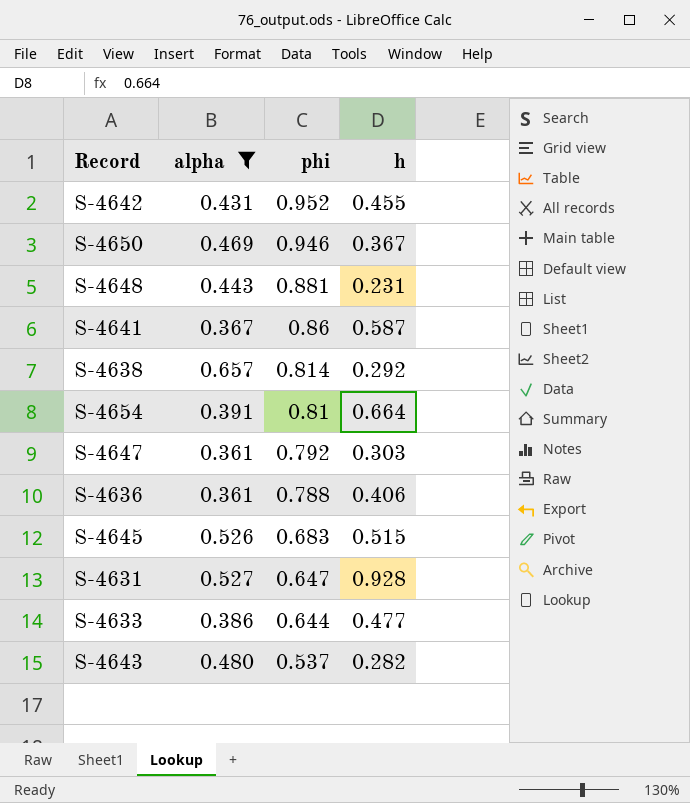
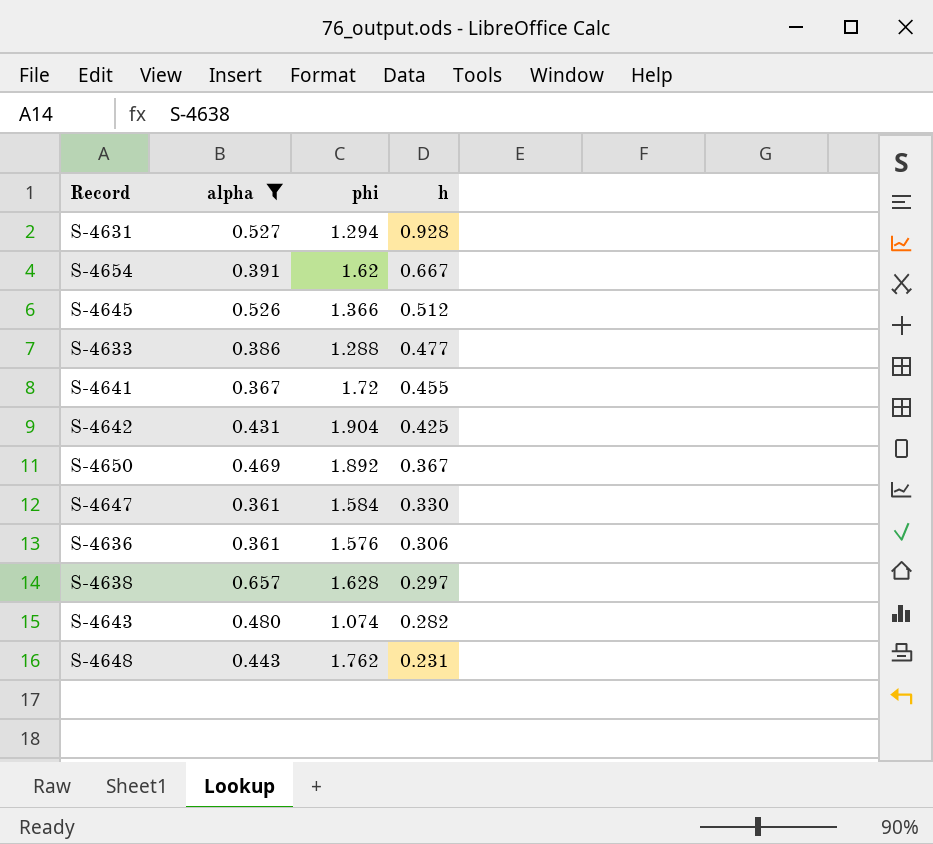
row order: phi descending -> h descending
S-4631 | phi: 0.647 -> 1.294
S-4654 | phi: 0.81 -> 1.62
S-4654 | h: 0.664 -> 0.667
S-4645 | phi: 0.683 -> 1.366
S-4645 | h: 0.515 -> 0.512
S-4633 | phi: 0.644 -> 1.288
S-4641 | phi: 0.86 -> 1.72
S-4641 | h: 0.587 -> 0.455
S-4642 | phi: 0.952 -> 1.904
S-4642 | h: 0.455 -> 0.425
S-4650 | phi: 0.946 -> 1.892
S-4647 | phi: 0.792 -> 1.584
S-4647 | h: 0.303 -> 0.330
S-4636 | phi: 0.788 -> 1.576
S-4636 | h: 0.406 -> 0.306
S-4638 | phi: 0.814 -> 1.628
S-4638 | h: 0.292 -> 0.297
S-4643 | phi: 0.537 -> 1.074
S-4648 | phi: 0.881 -> 1.762

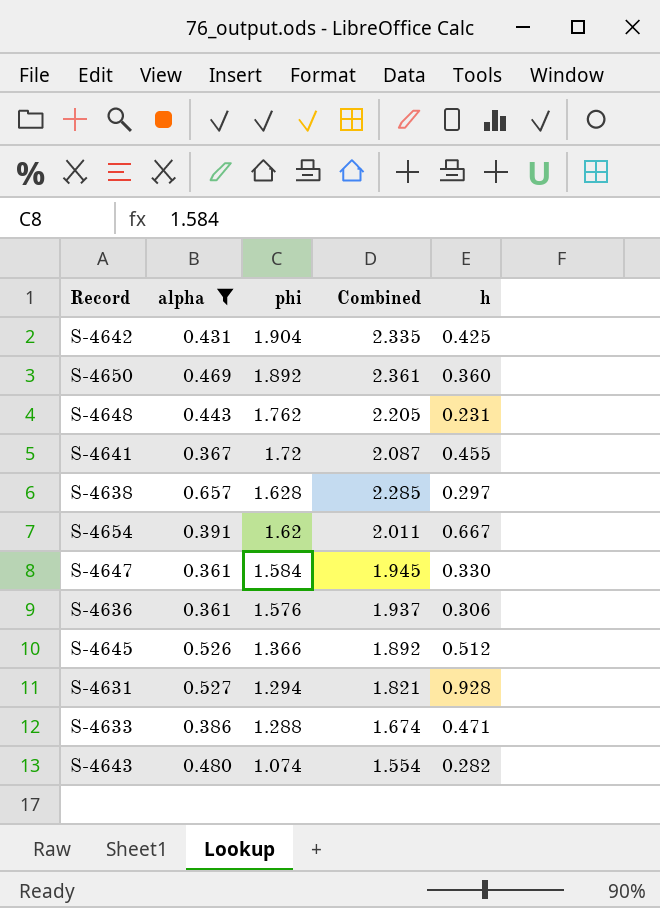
row order: h descending -> phi descending
column Combined | formula: none -> [alpha] + [phi]
S-4650 | h: 0.367 -> 0.360
S-4633 | h: 0.477 -> 0.471

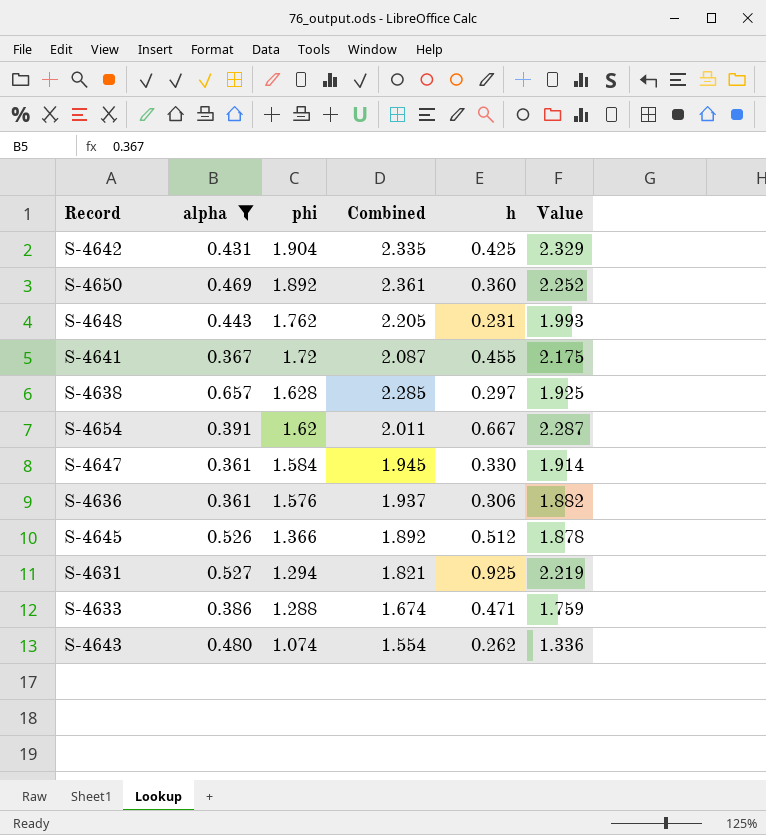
column Value | formula: none -> [phi] + [h]
S-4631 | h: 0.928 -> 0.925
S-4643 | h: 0.282 -> 0.262

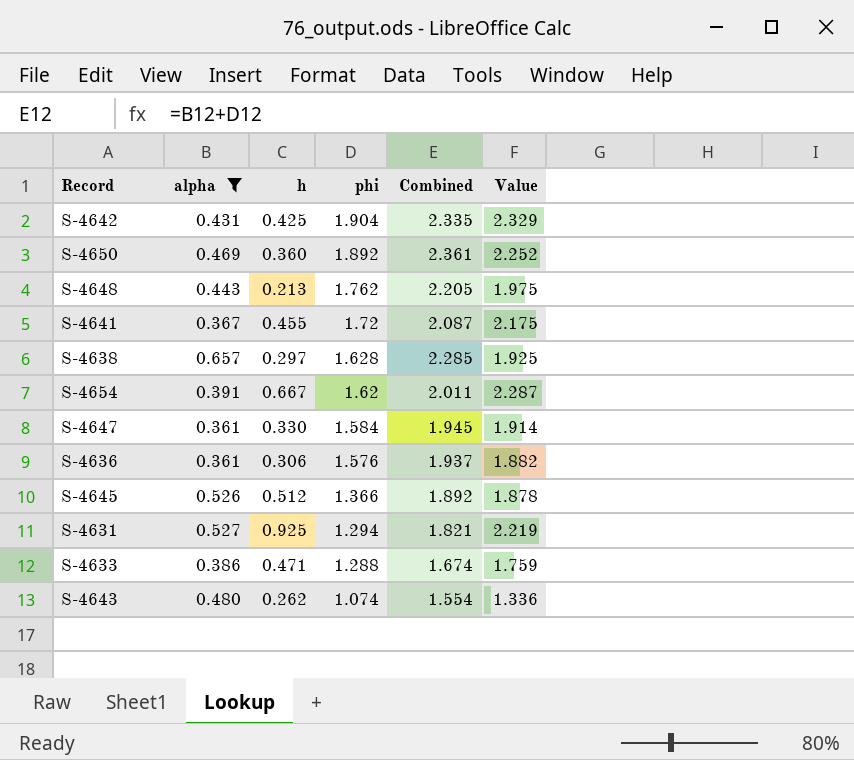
column h | position: 5 -> 3
S-4648 | h: 0.231 -> 0.213
S-4648 | Value: 1.993 -> 1.975

